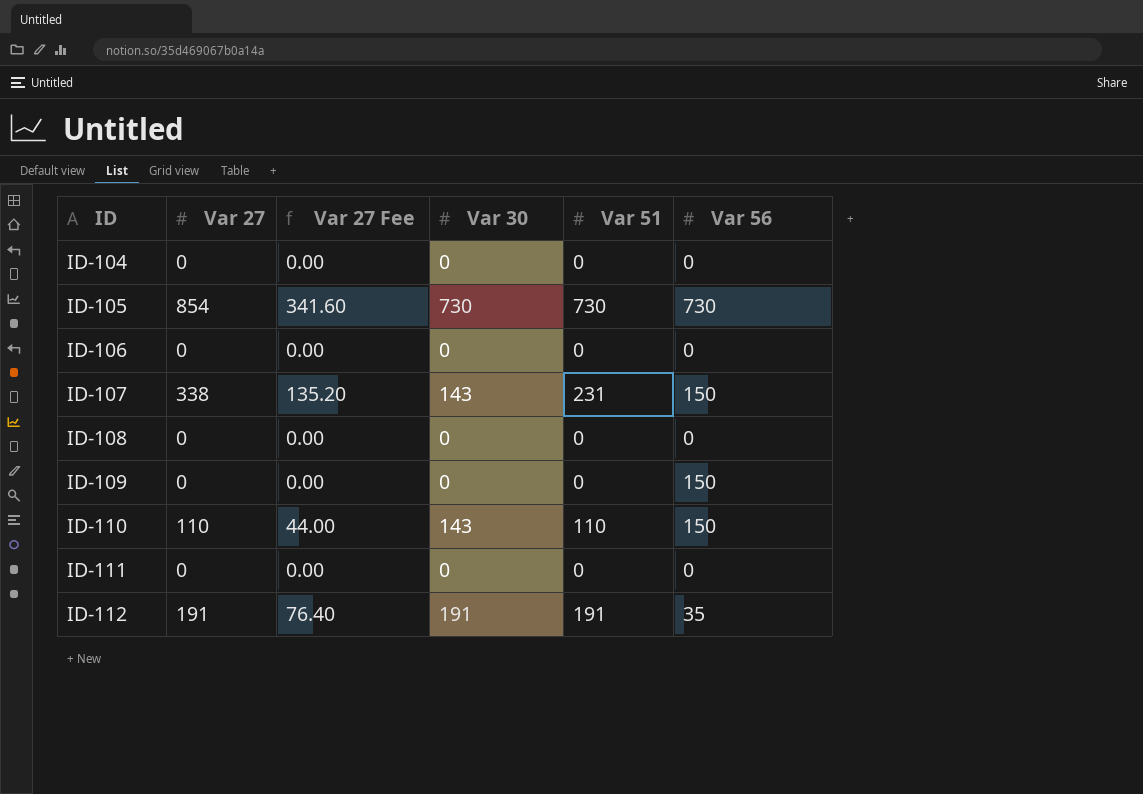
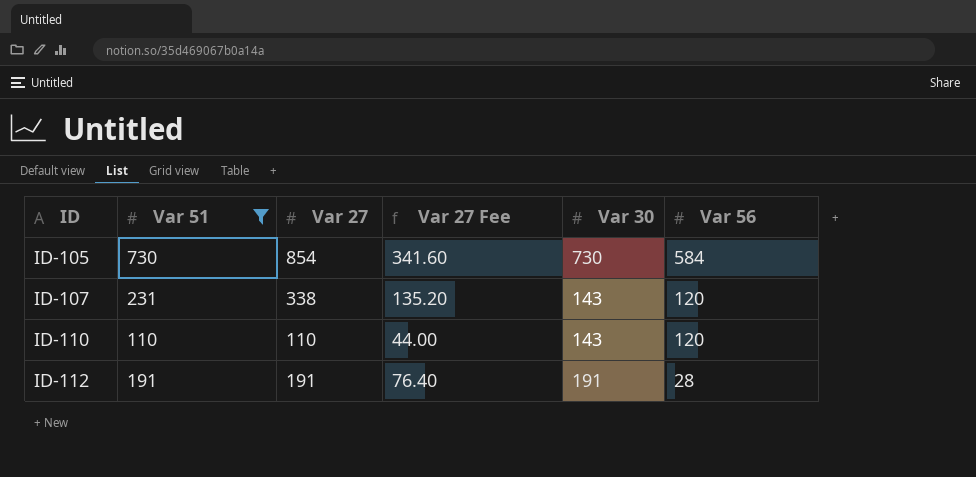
filter: none -> Var 51 != 0
column Var 51 | position: 5 -> 2
ID-105 | Var 56: 730 -> 584
ID-107 | Var 56: 150 -> 120
ID-110 | Var 56: 150 -> 120
ID-112 | Var 56: 35 -> 28

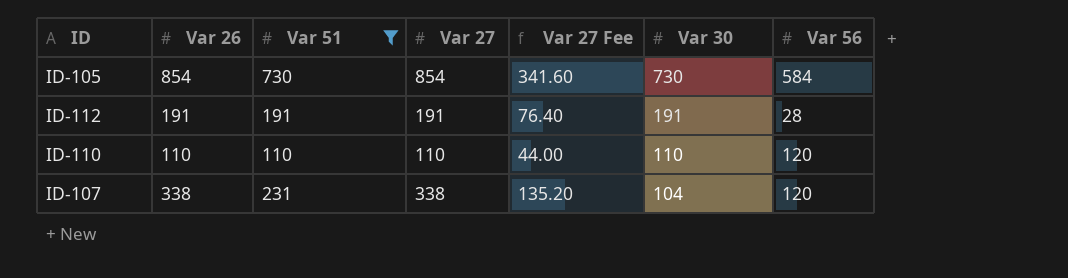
row order: ID ascending -> Var 30 descending
column Var 26 | position: none -> 2
ID-110 | Var 30: 143 -> 110
ID-107 | Var 30: 143 -> 104

